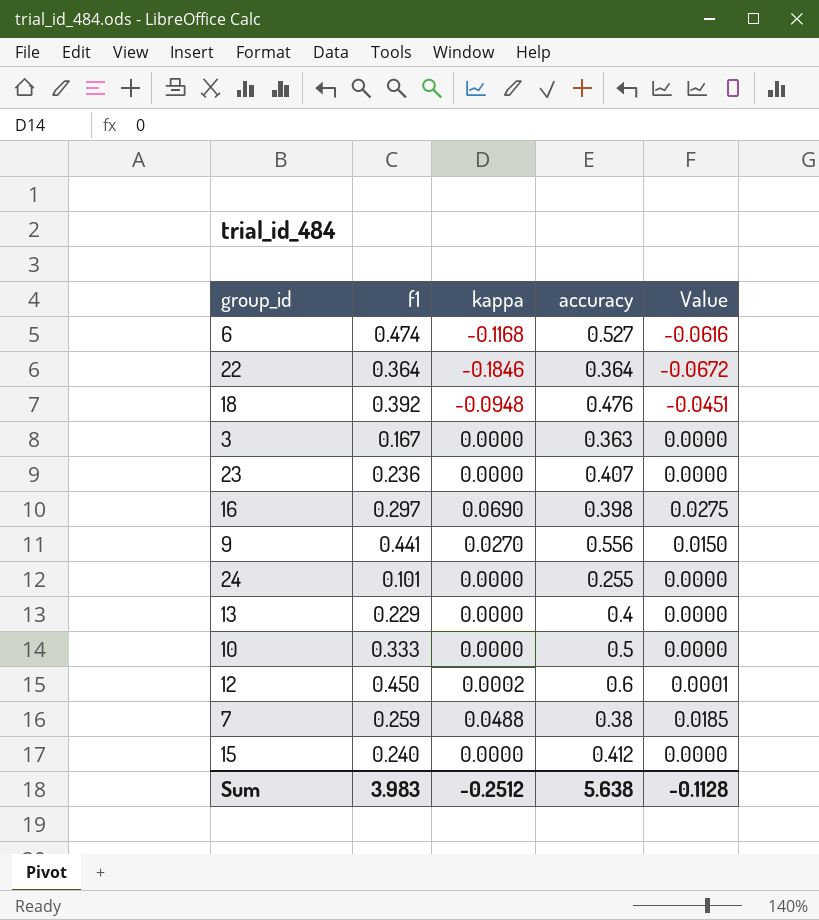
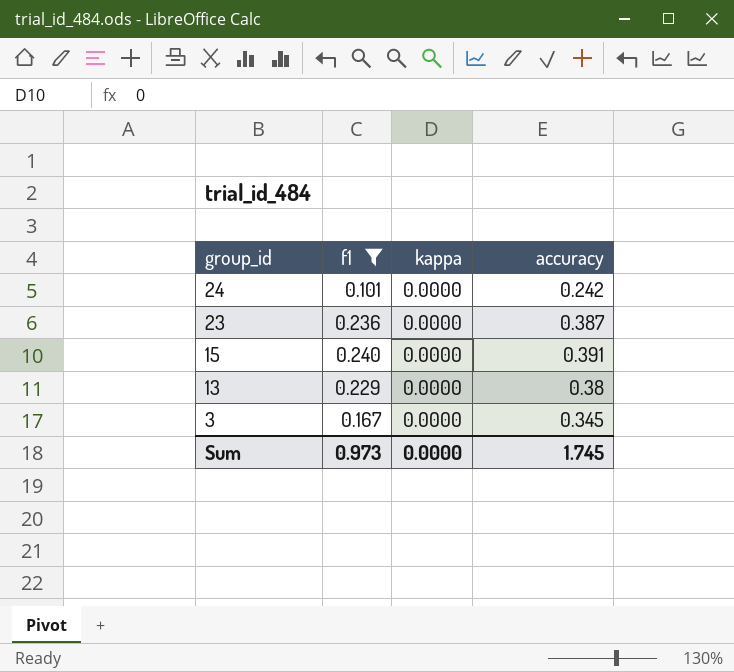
filter: none -> f1 <= 0.240
row order: none -> group_id descending
column Value | formula: [kappa] * [accuracy] -> none
24 | accuracy: 0.255 -> 0.242
23 | accuracy: 0.407 -> 0.387
15 | accuracy: 0.412 -> 0.391
13 | accuracy: 0.4 -> 0.38
3 | accuracy: 0.363 -> 0.345
Sum | f1: 3.983 -> 0.973
Sum | kappa: -0.2512 -> 0.0000
Sum | accuracy: 5.638 -> 1.745

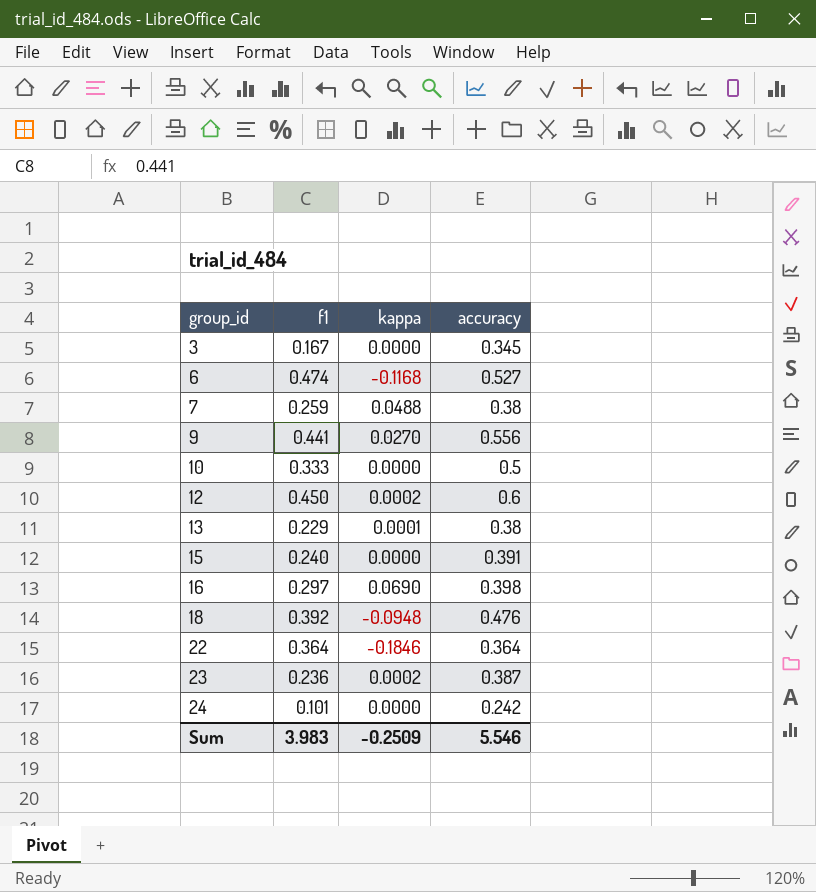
filter: f1 <= 0.240 -> none
row order: group_id descending -> group_id ascending
13 | kappa: 0.0000 -> 0.0001
23 | kappa: 0.0000 -> 0.0002
Sum | f1: 0.973 -> 3.983
Sum | kappa: 0.0000 -> -0.2509
Sum | accuracy: 1.745 -> 5.546

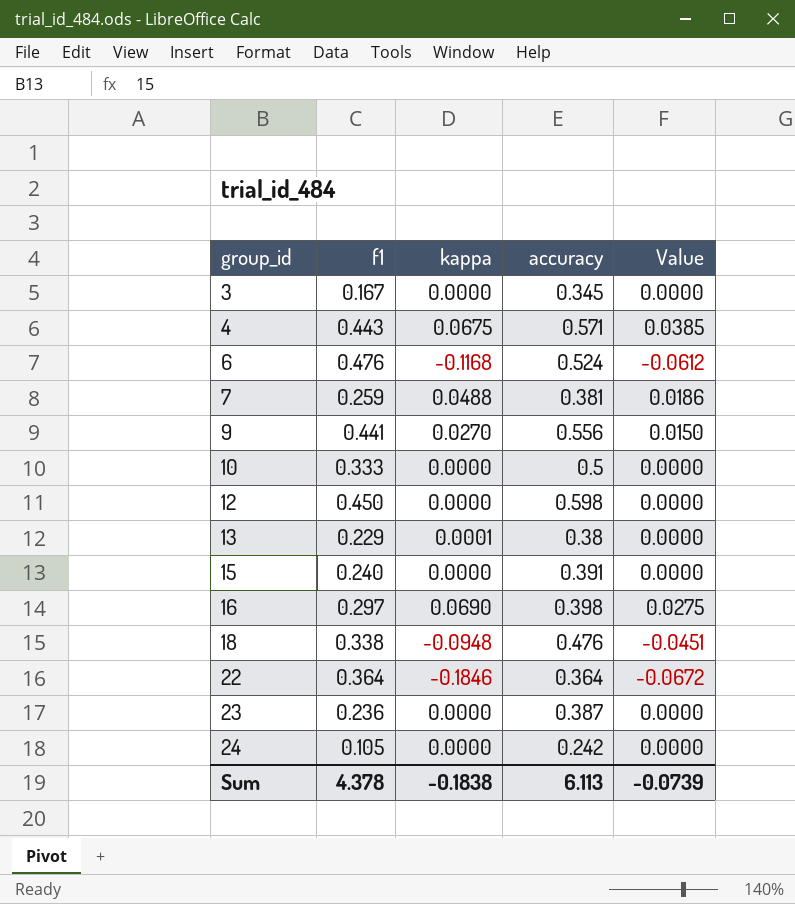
column Value | formula: none -> [kappa] * [accuracy]
row 4: none -> 0.443 | 0.0675 | 0.571 | 0.0385
6 | f1: 0.474 -> 0.476
6 | accuracy: 0.527 -> 0.524
7 | accuracy: 0.38 -> 0.381
12 | kappa: 0.0002 -> 0.0000
12 | accuracy: 0.6 -> 0.598
18 | f1: 0.392 -> 0.338
23 | kappa: 0.0002 -> 0.0000
24 | f1: 0.101 -> 0.105
Sum | f1: 3.983 -> 4.378
Sum | kappa: -0.2509 -> -0.1838
Sum | accuracy: 5.546 -> 6.113

